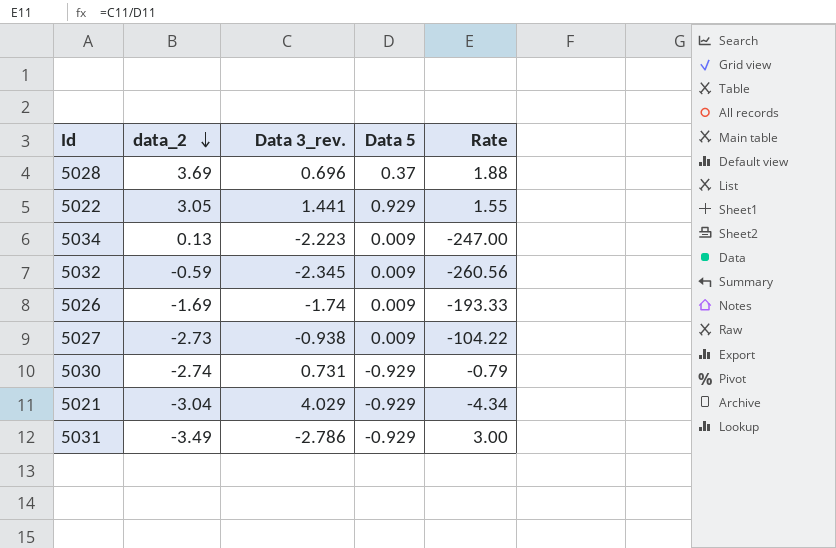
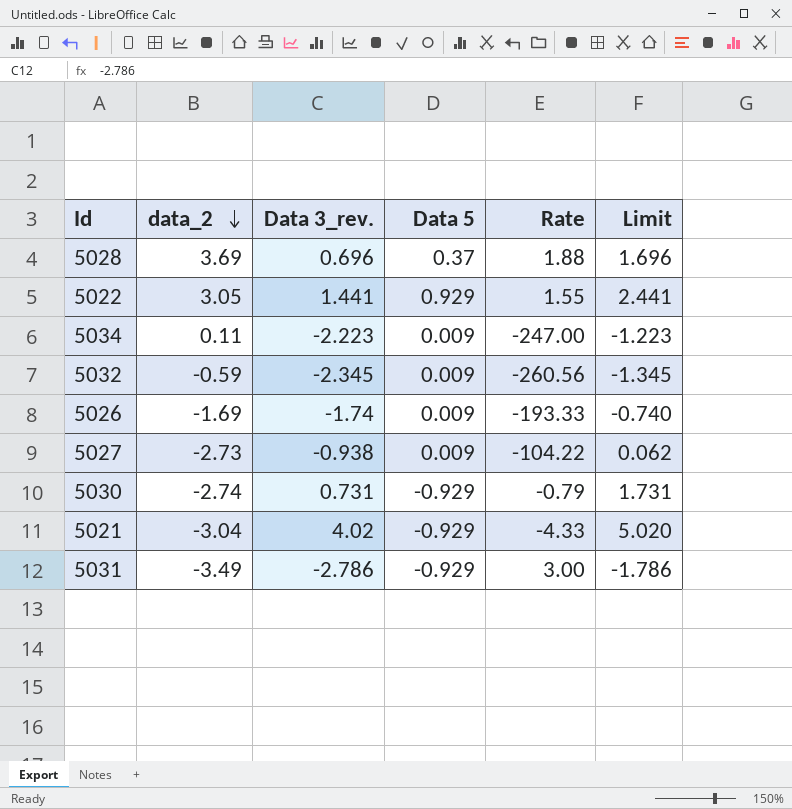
column Limit | formula: none -> [Data 3_rev.] + 1
5034 | data_2: 0.13 -> 0.11
5021 | Data 3_rev.: 4.029 -> 4.02
5021 | Rate: -4.34 -> -4.33

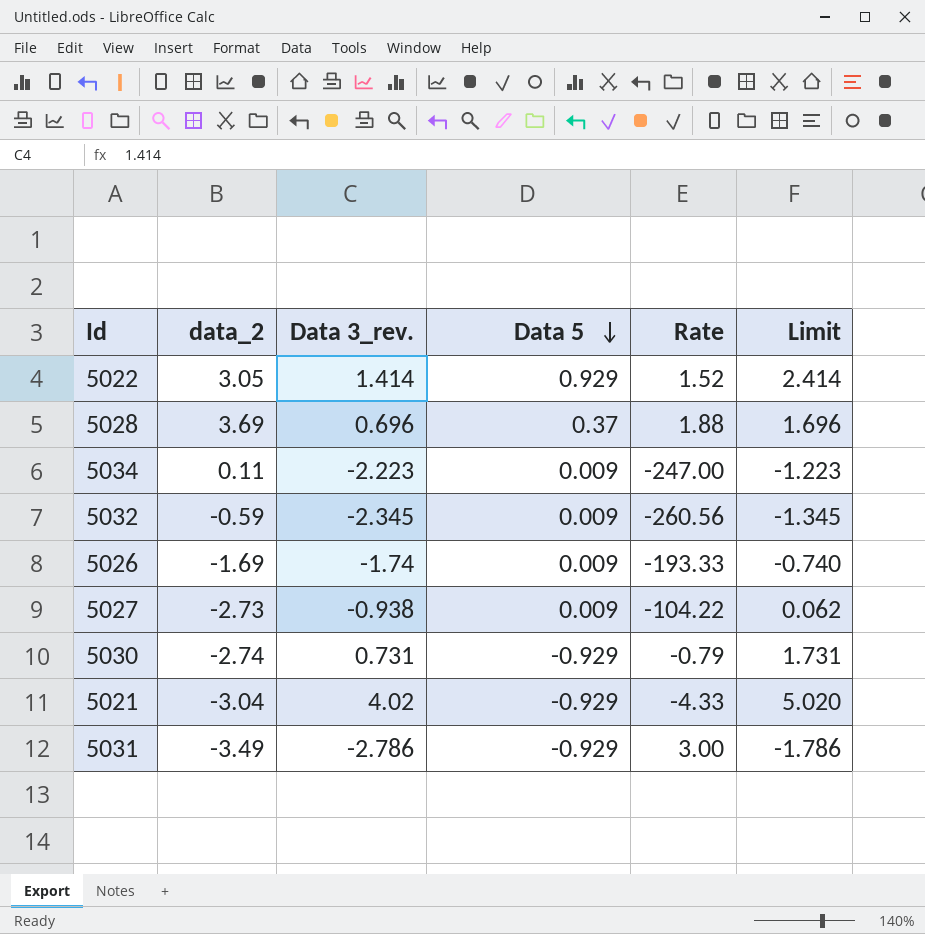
row order: data_2 descending -> Data 5 descending
5022 | Data 3_rev.: 1.441 -> 1.414
5022 | Rate: 1.55 -> 1.52
5022 | Limit: 2.441 -> 2.414

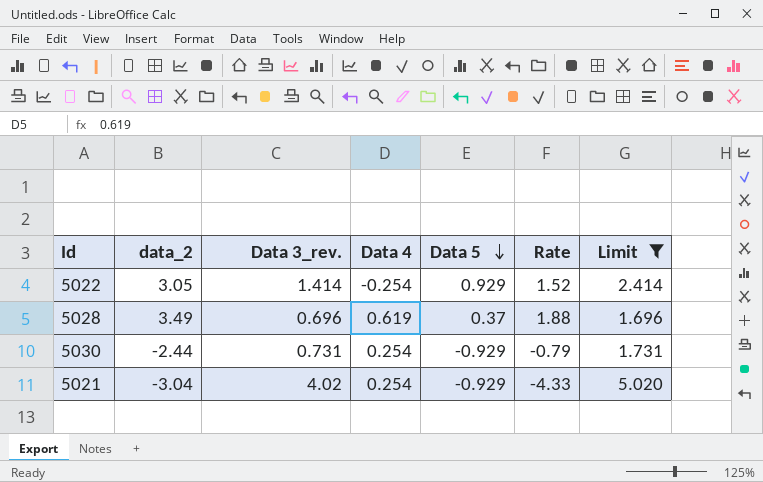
filter: none -> Limit >= 1.696
column Data 4 | position: none -> 4
5028 | data_2: 3.69 -> 3.49
5030 | data_2: -2.74 -> -2.44

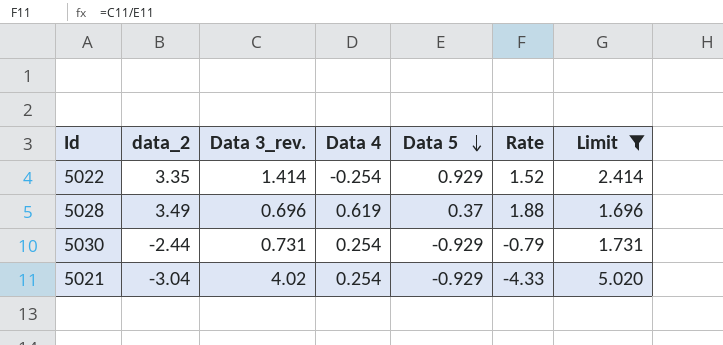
5022 | data_2: 3.05 -> 3.35

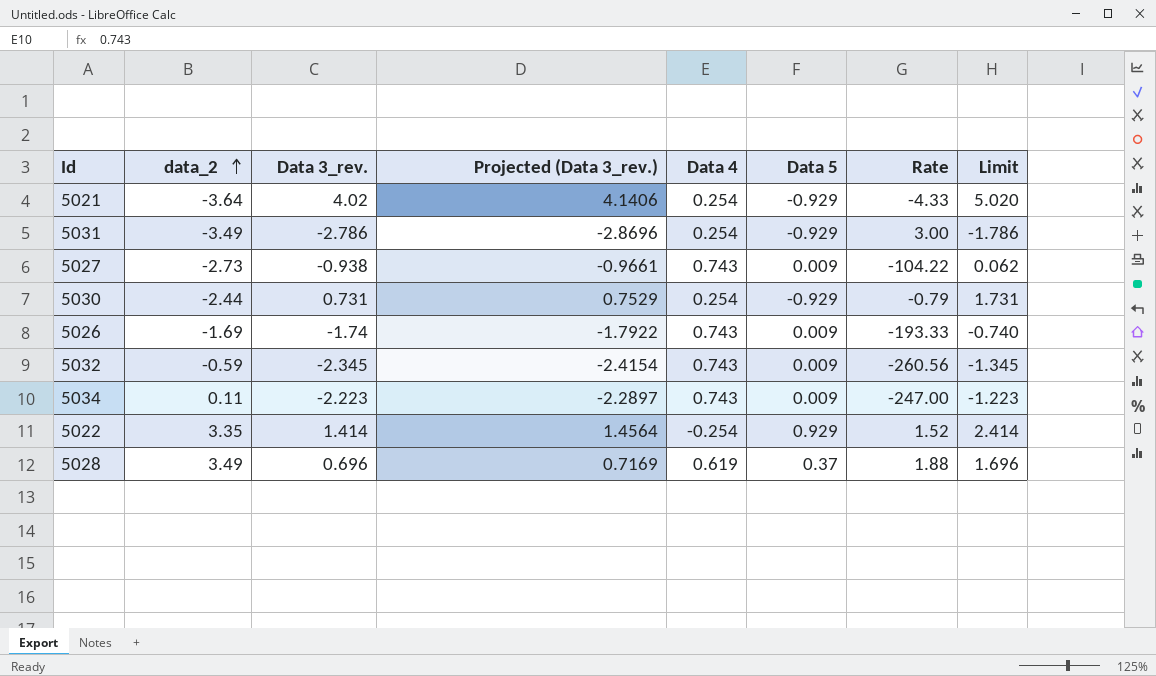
filter: Limit >= 1.696 -> none
row order: Data 5 descending -> data_2 ascending
column Projected (Data 3_rev.) | formula: none -> [Data 3_rev.] * 1.03
5021 | data_2: -3.04 -> -3.64

